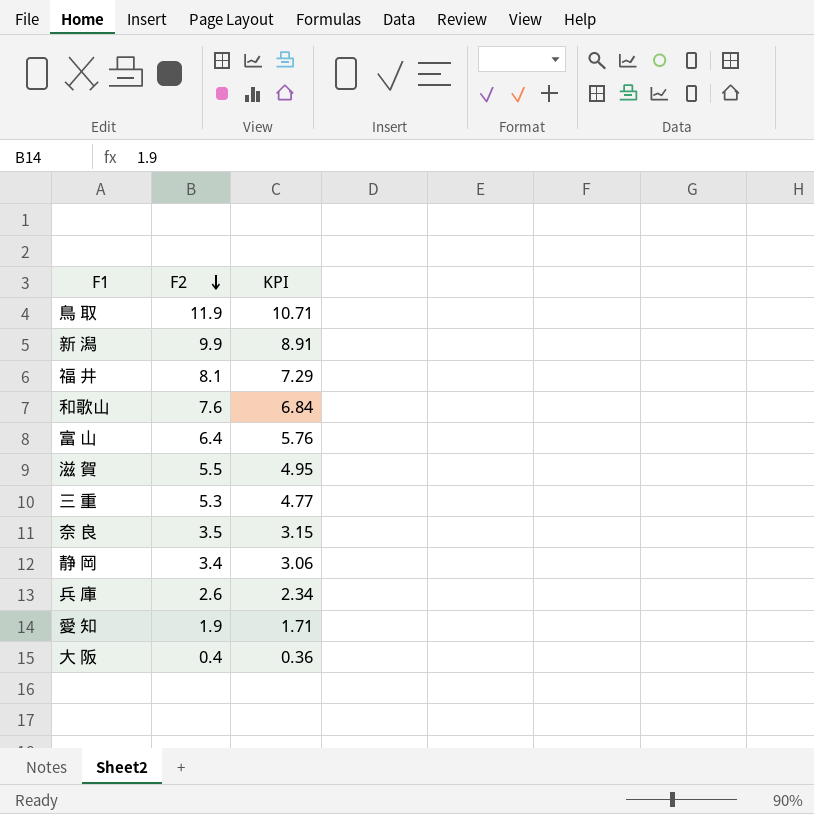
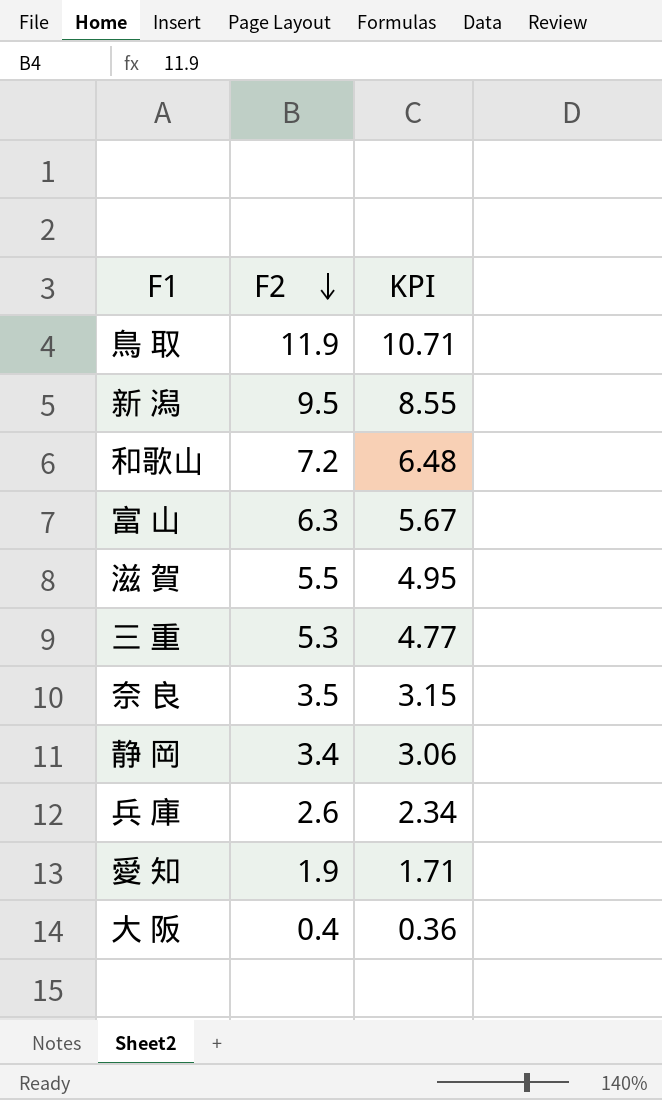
row 福 井: 8.1 | 7.29 -> none
新 潟 | F2: 9.9 -> 9.5
新 潟 | KPI: 8.91 -> 8.55
和歌山 | F2: 7.6 -> 7.2
和歌山 | KPI: 6.84 -> 6.48
富 山 | F2: 6.4 -> 6.3
富 山 | KPI: 5.76 -> 5.67

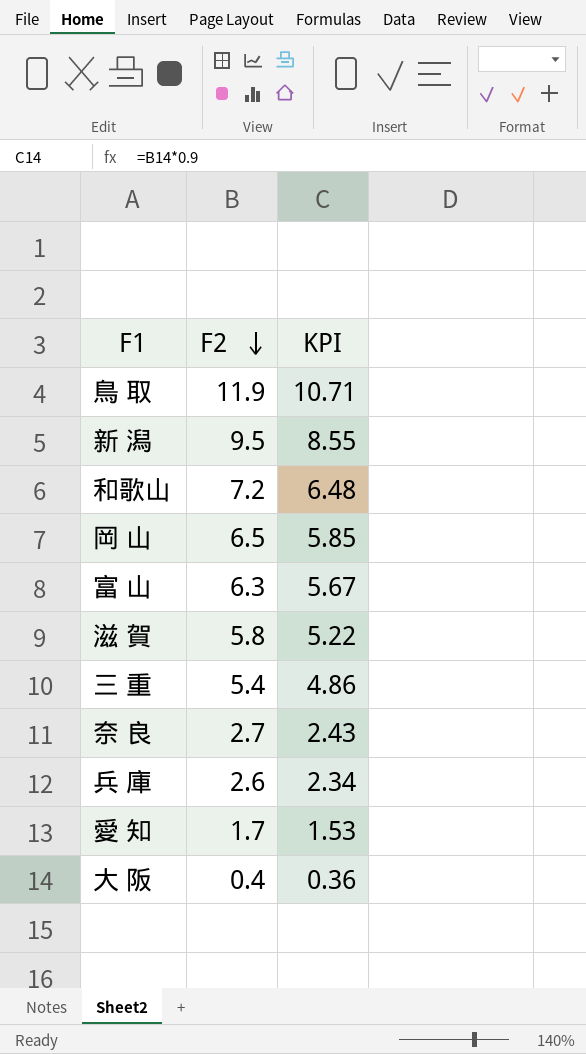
row 静 岡: 3.4 | 3.06 -> none
row 岡 山: none -> 6.5 | 5.85
滋 賀 | F2: 5.5 -> 5.8
滋 賀 | KPI: 4.95 -> 5.22
三 重 | F2: 5.3 -> 5.4
三 重 | KPI: 4.77 -> 4.86
奈 良 | F2: 3.5 -> 2.7
奈 良 | KPI: 3.15 -> 2.43
愛 知 | F2: 1.9 -> 1.7
愛 知 | KPI: 1.71 -> 1.53

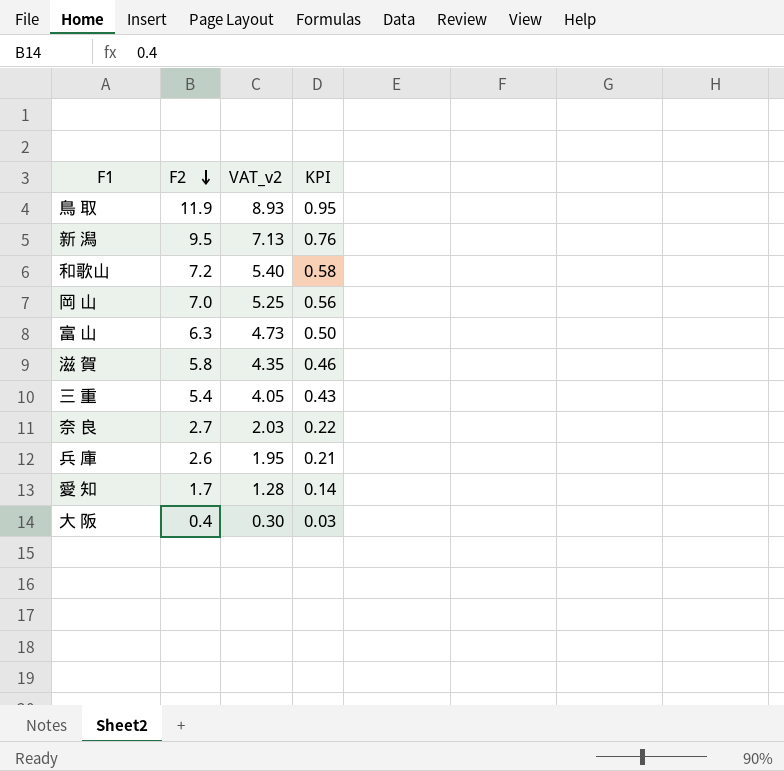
column VAT_v2 | formula: none -> [F2] * 0.75
column KPI | formula: [F2] * 0.9 -> [F2] * 0.08
岡 山 | F2: 6.5 -> 7.0

